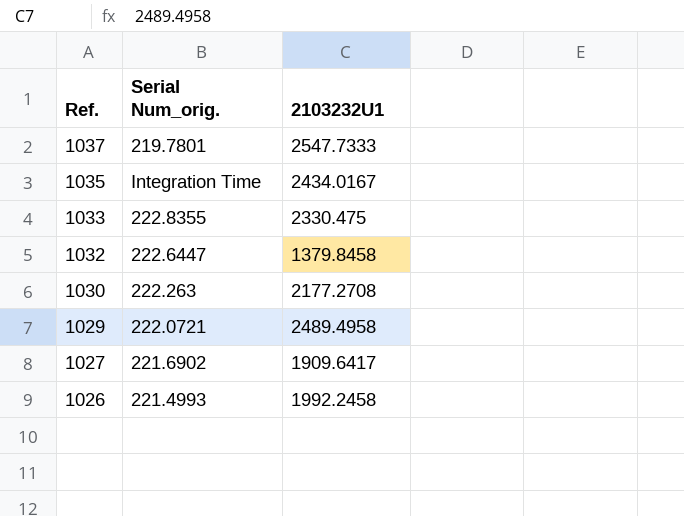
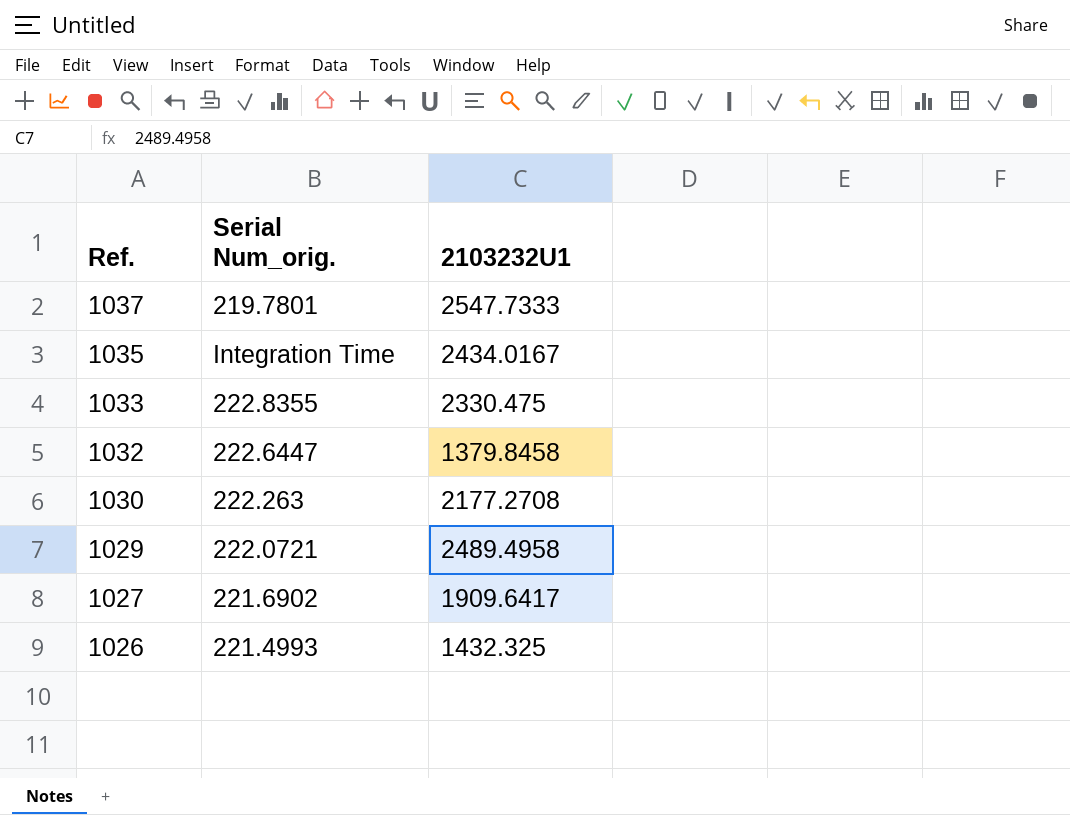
1026 | 2103232U1: 1992.2458 -> 1432.325

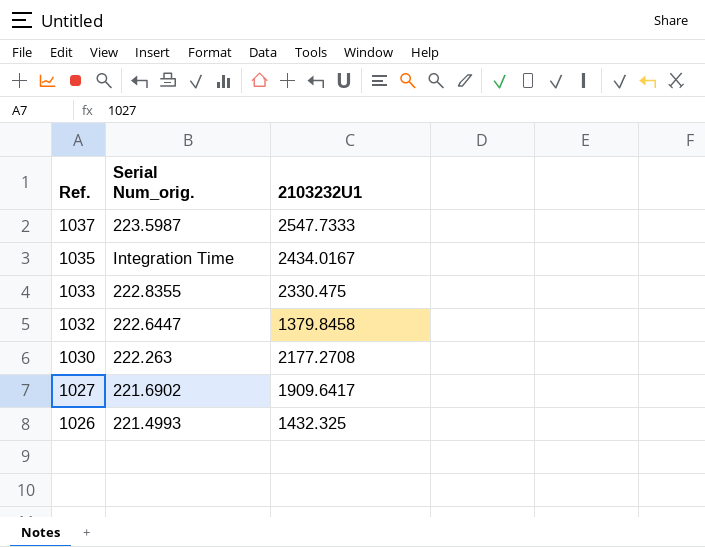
row 1029: 222.0721 | 2489.4958 -> none
1037 | Serial Num_orig.: 219.7801 -> 223.5987

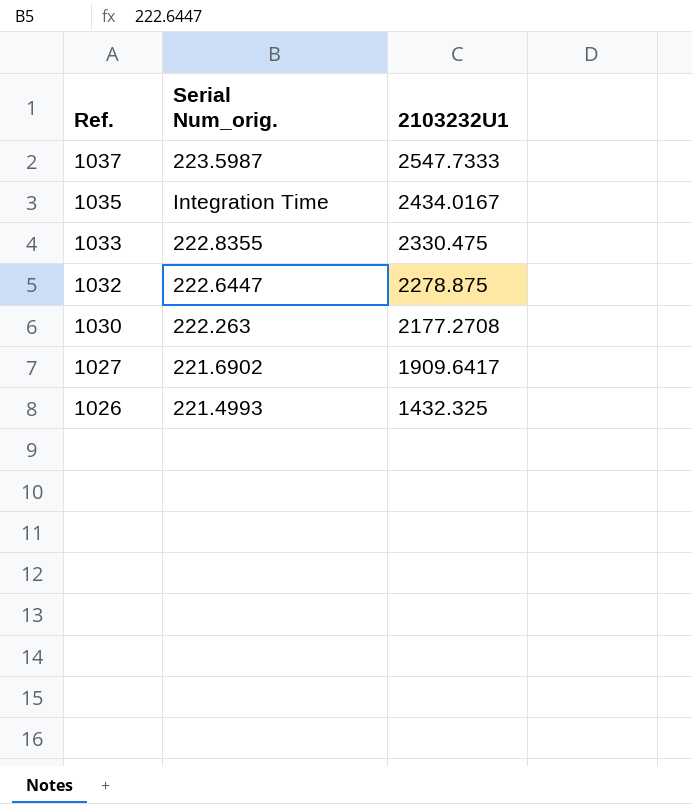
1032 | 2103232U1: 1379.8458 -> 2278.875

